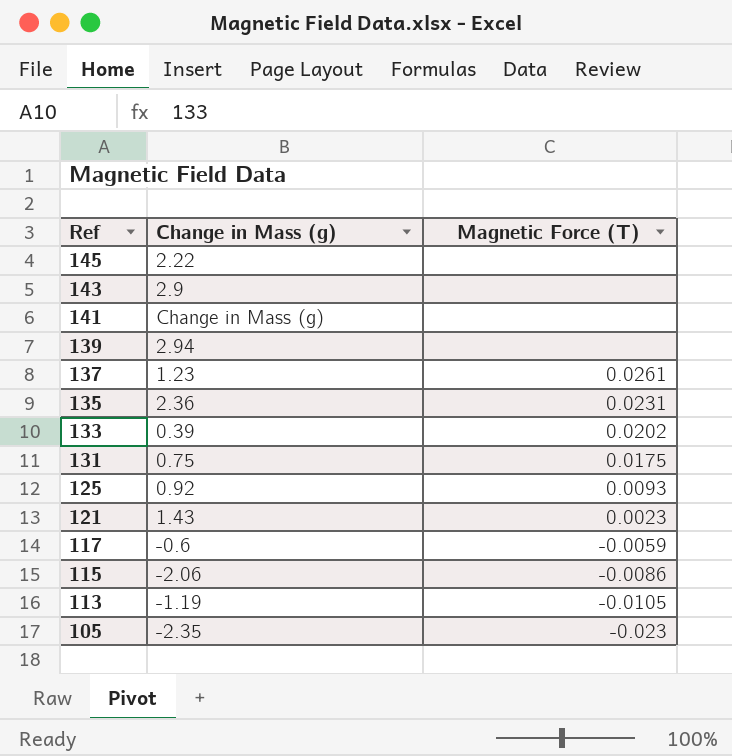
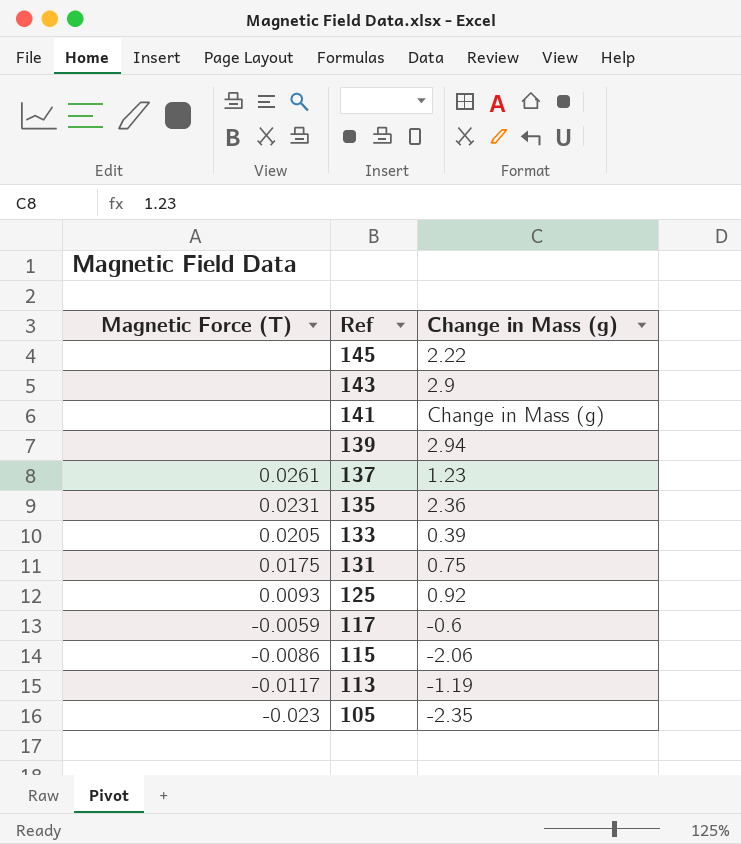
column Magnetic Force (T) | position: 3 -> 1
row 121: 1.43 | 0.0023 -> none
133 | Magnetic Force (T): 0.0202 -> 0.0205
113 | Magnetic Force (T): -0.0105 -> -0.0117

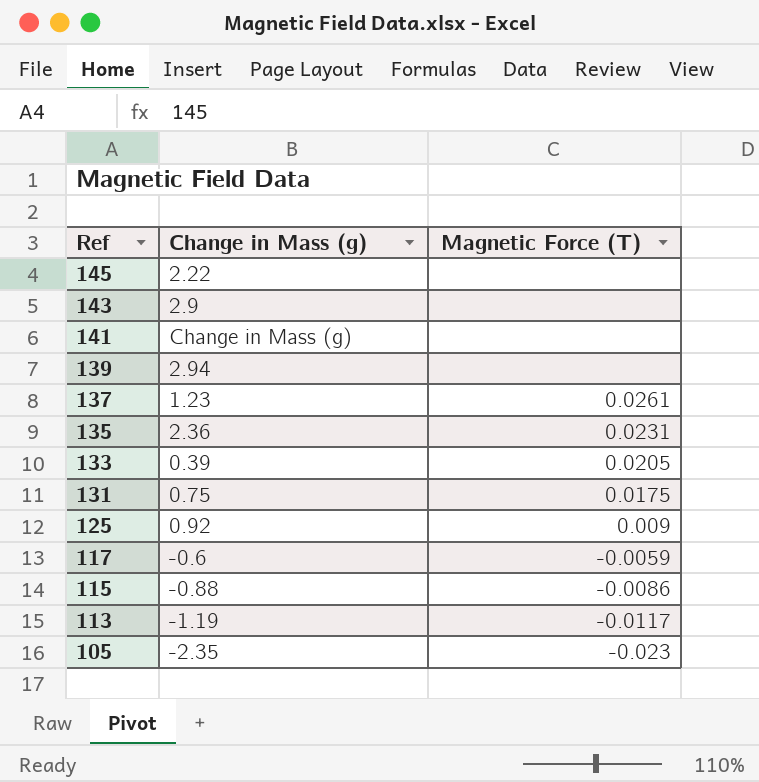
column Magnetic Force (T) | position: 1 -> 3
125 | Magnetic Force (T): 0.0093 -> 0.009
115 | Change in Mass (g): -2.06 -> -0.88

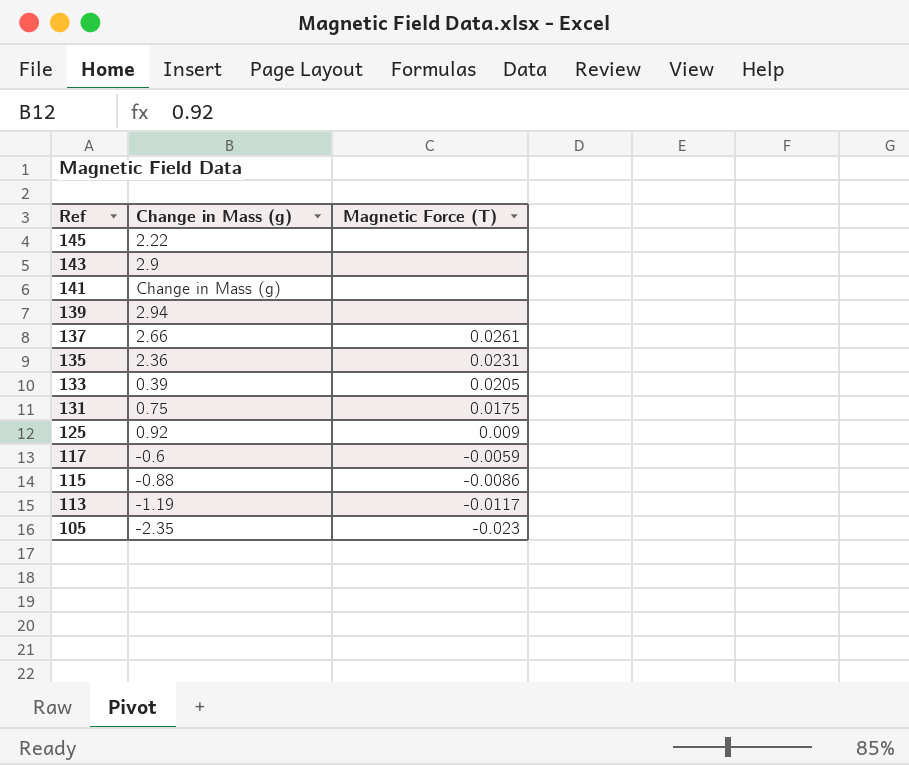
137 | Change in Mass (g): 1.23 -> 2.66

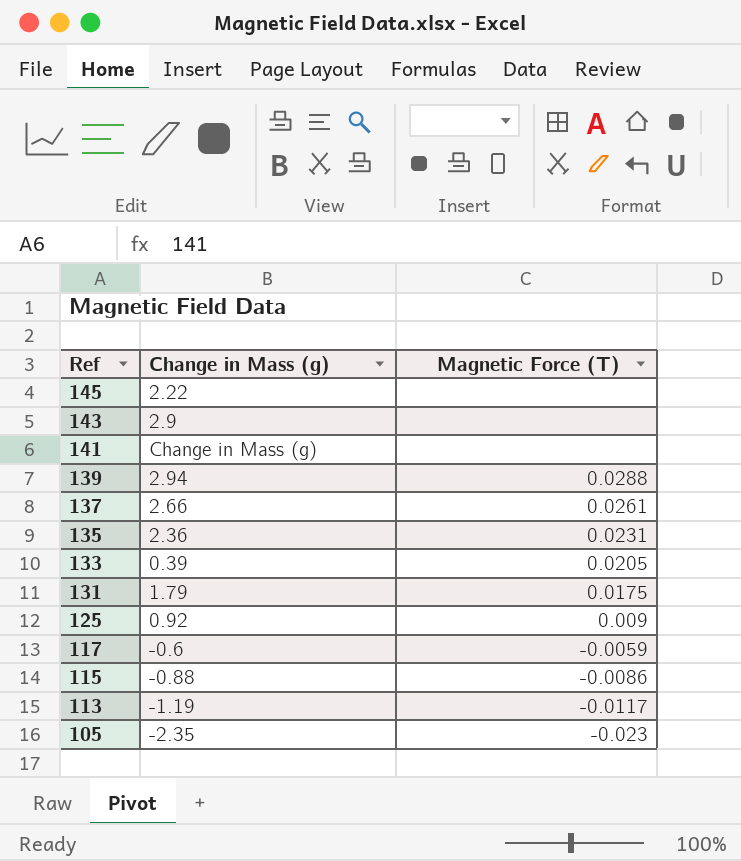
139 | Magnetic Force (T): none -> 0.0288
131 | Change in Mass (g): 0.75 -> 1.79

